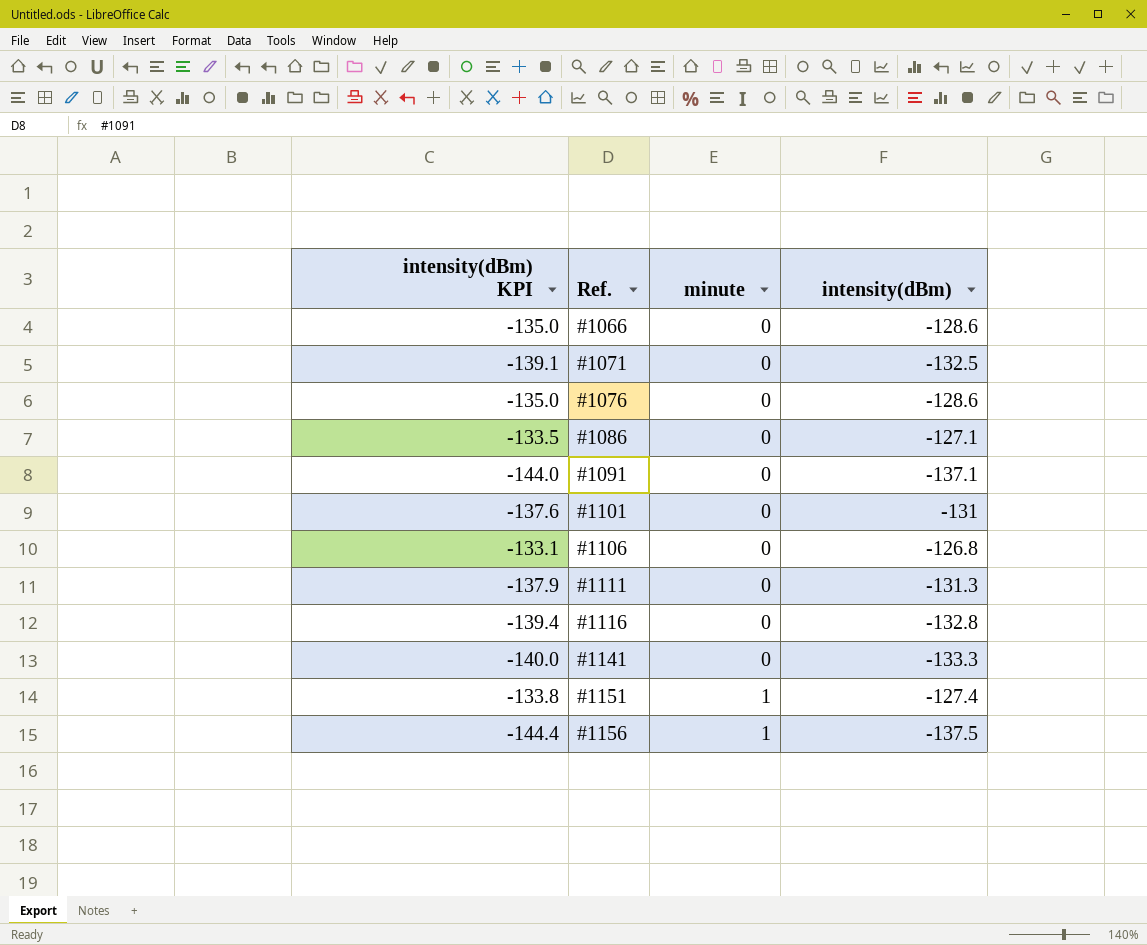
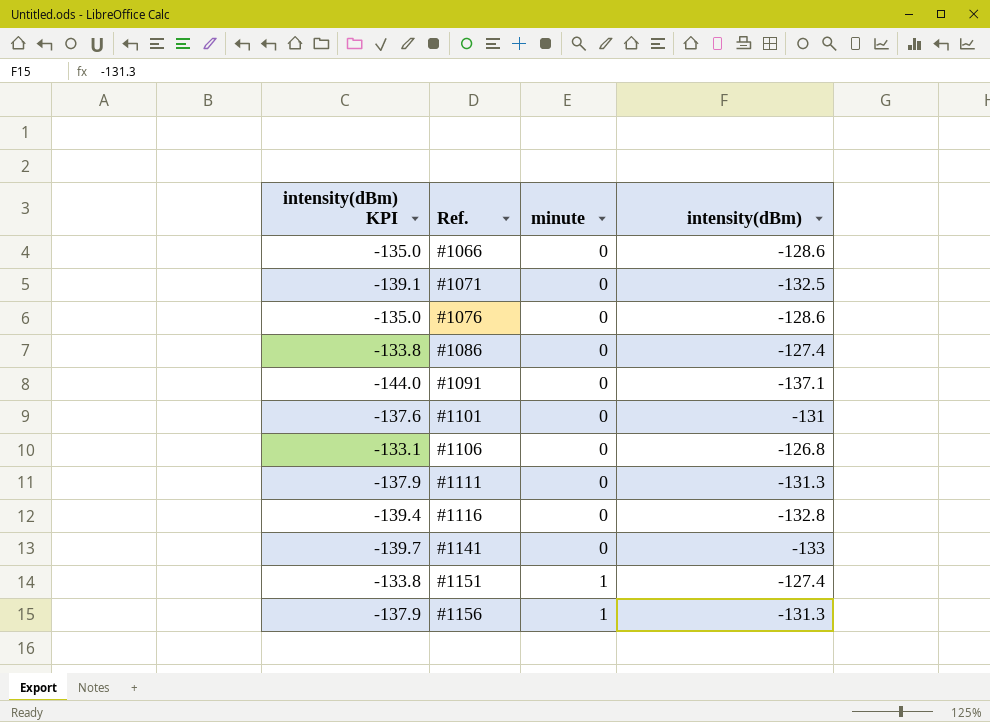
#1086 | intensity(dBm) KPI: -133.5 -> -133.8
#1086 | intensity(dBm): -127.1 -> -127.4
#1141 | intensity(dBm) KPI: -140.0 -> -139.7
#1141 | intensity(dBm): -133.3 -> -133
#1156 | intensity(dBm) KPI: -144.4 -> -137.9
#1156 | intensity(dBm): -137.5 -> -131.3

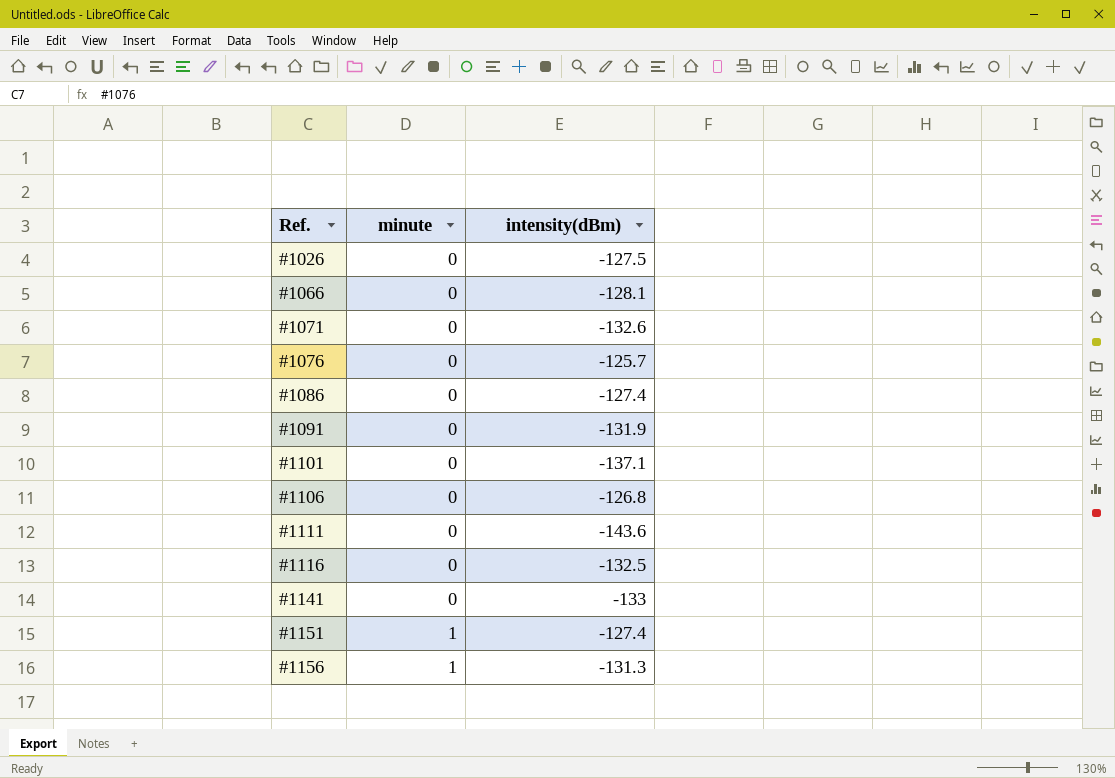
column intensity(dBm) KPI | formula: [intensity(dBm)] * 1.05 -> none
row #1026: none -> 0 | -127.5
#1066 | intensity(dBm): -128.6 -> -128.1
#1071 | intensity(dBm): -132.5 -> -132.6
#1076 | intensity(dBm): -128.6 -> -125.7
#1091 | intensity(dBm): -137.1 -> -131.9
#1101 | intensity(dBm): -131 -> -137.1
#1111 | intensity(dBm): -131.3 -> -143.6
#1116 | intensity(dBm): -132.8 -> -132.5

